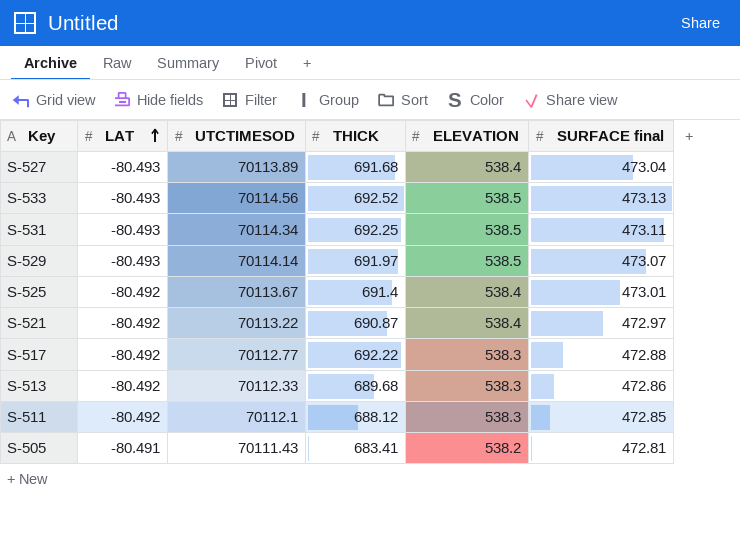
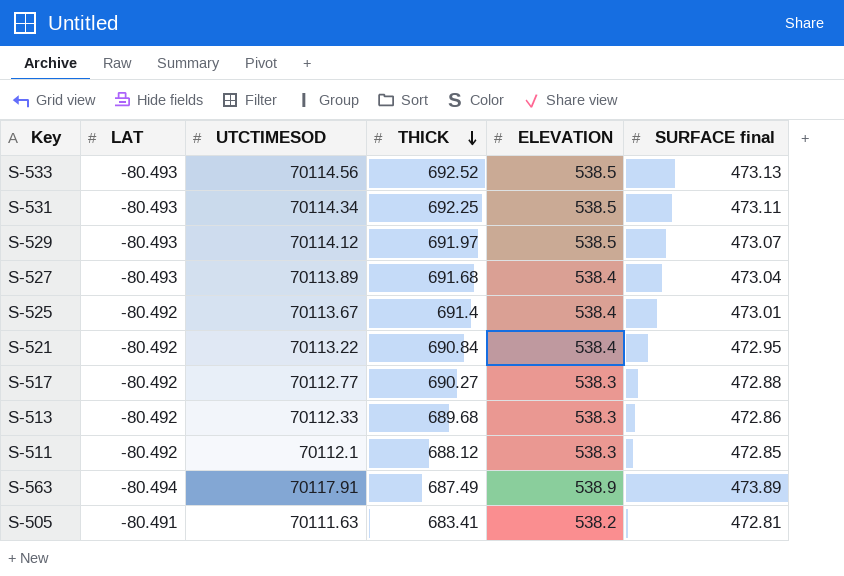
row order: LAT ascending -> THICK descending
S-529 | UTCTIMESOD: 70114.14 -> 70114.12
S-521 | THICK: 690.87 -> 690.84
S-521 | SURFACE final: 472.97 -> 472.95
S-517 | THICK: 692.22 -> 690.27
row S-563: none -> -80.494 | 70117.91 | 687.49 | 538.9 | 473.89
S-505 | UTCTIMESOD: 70111.43 -> 70111.63

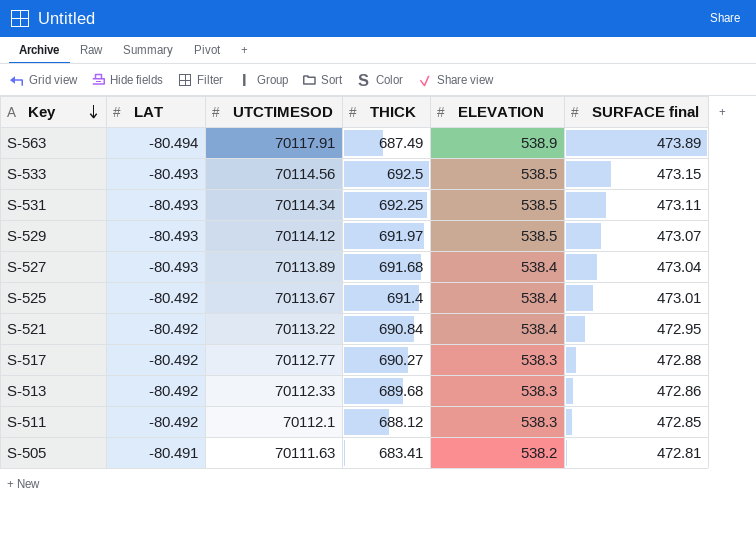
row order: THICK descending -> Key descending
S-533 | THICK: 692.52 -> 692.5
S-533 | SURFACE final: 473.13 -> 473.15

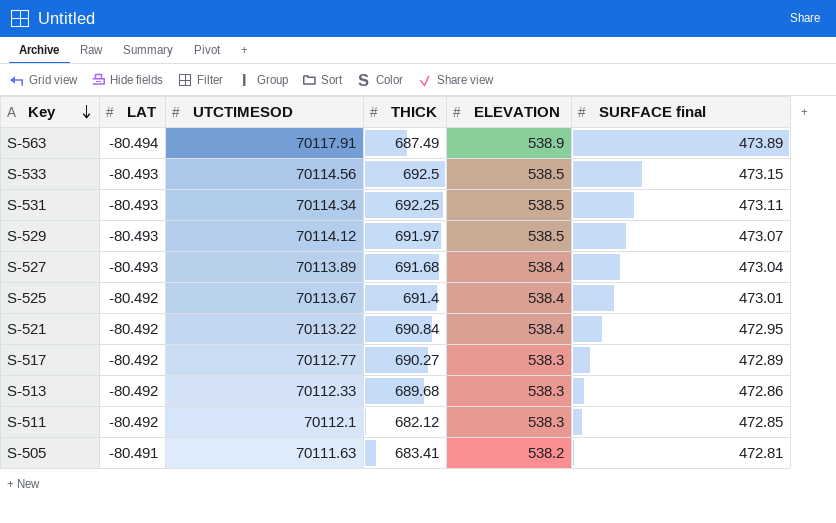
S-517 | SURFACE final: 472.88 -> 472.89
S-511 | THICK: 688.12 -> 682.12

